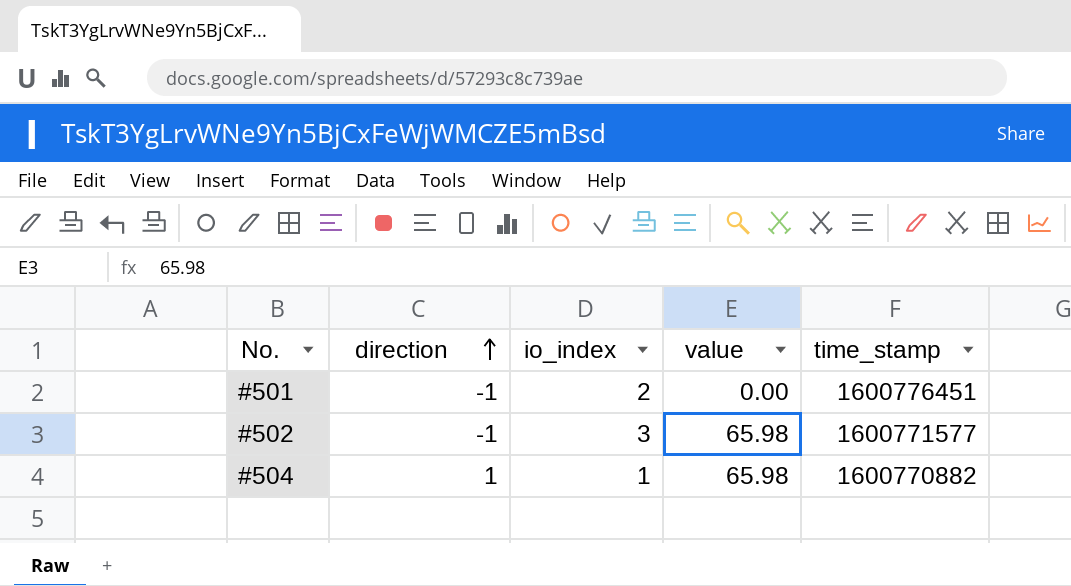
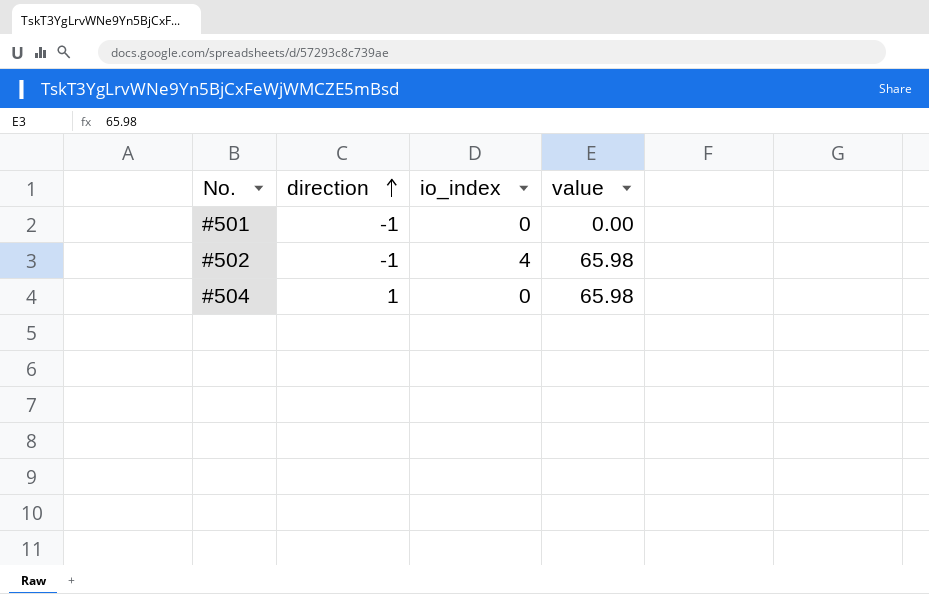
column time_stamp | position: 5 -> none
#501 | io_index: 2 -> 0
#502 | io_index: 3 -> 4
#504 | io_index: 1 -> 0

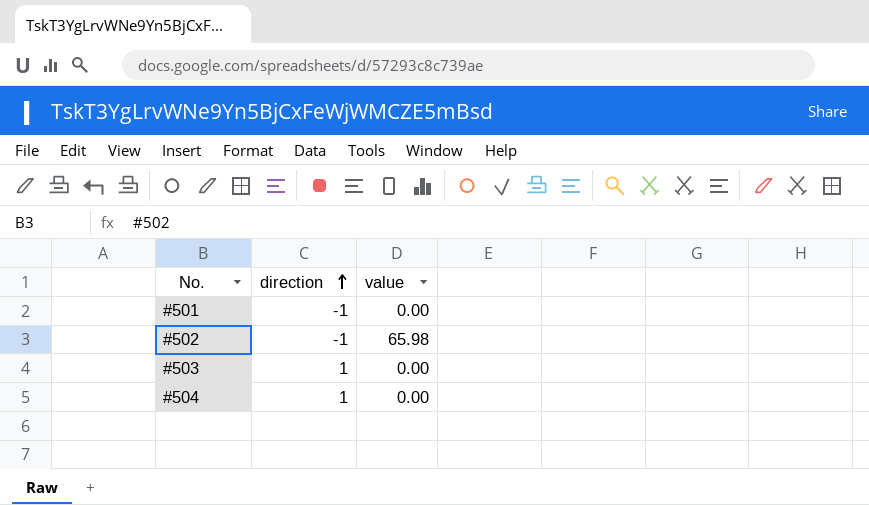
column io_index | position: 3 -> none
row #503: none -> 1 | 0.00
#504 | value: 65.98 -> 0.00

